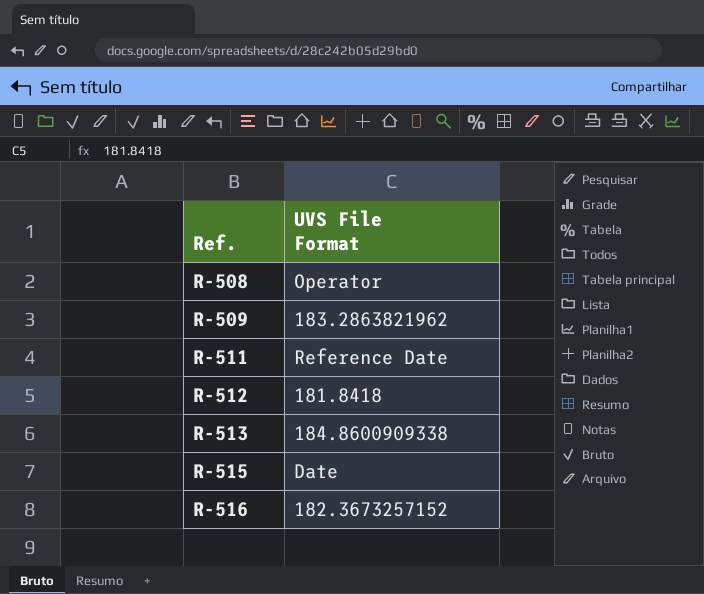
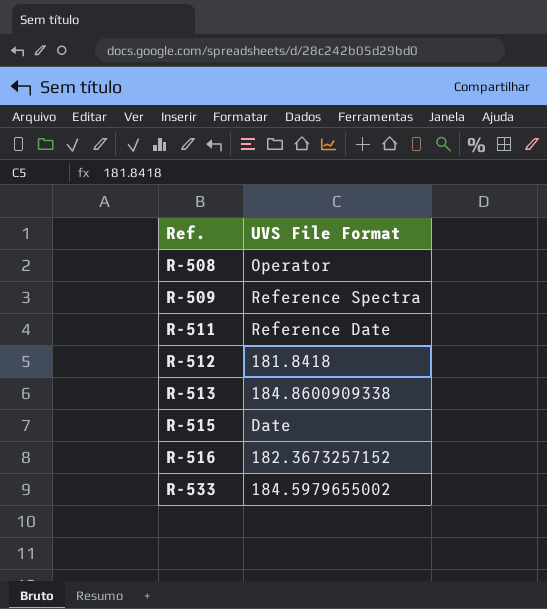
R-509 | UVS File Format: 183.2863821962 -> Reference Spectra
row R-533: none -> 184.5979655002

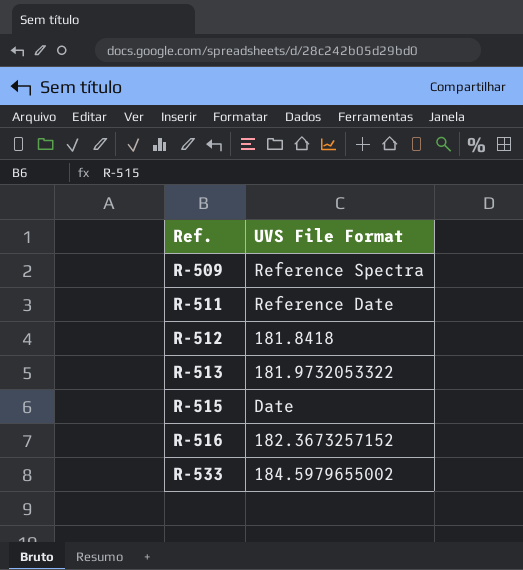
row R-508: Operator -> none
R-513 | UVS File Format: 184.8600909338 -> 181.9732053322

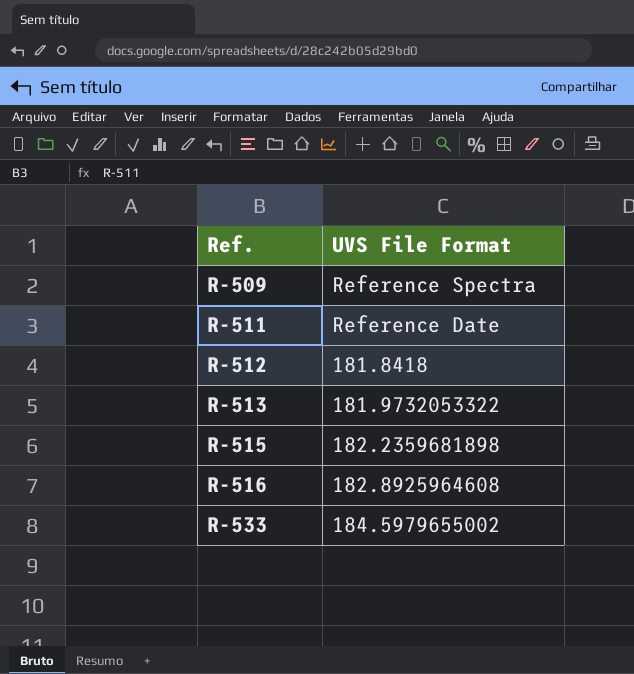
R-515 | UVS File Format: Date -> 182.2359681898
R-516 | UVS File Format: 182.3673257152 -> 182.8925964608

